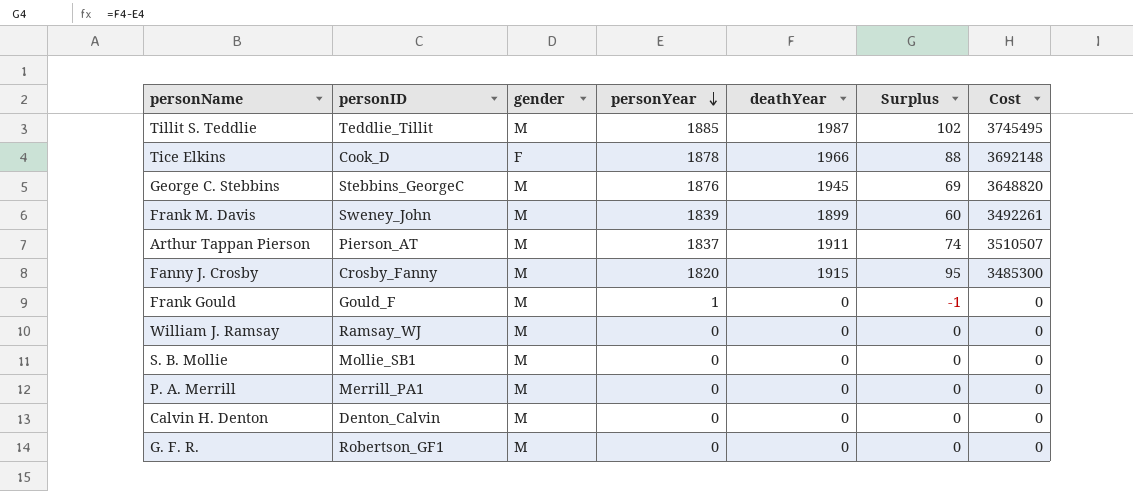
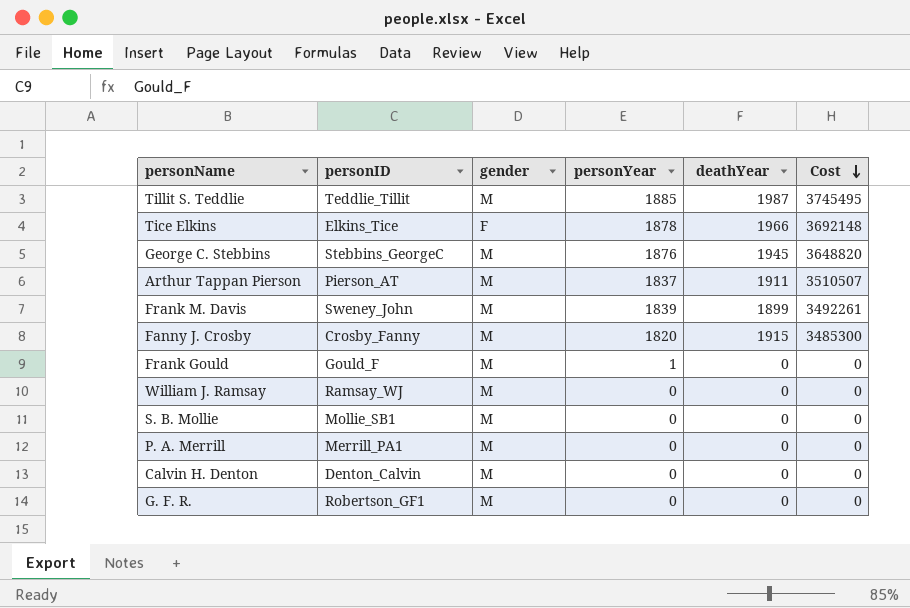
row order: personYear descending -> Cost descending
column Surplus | formula: [deathYear] - [personYear] -> none
Tice Elkins | personID: Cook_D -> Elkins_Tice

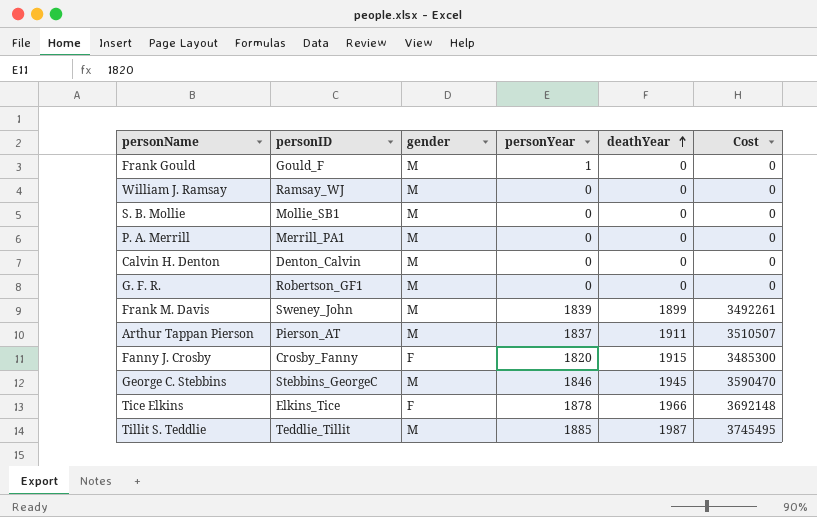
row order: Cost descending -> deathYear ascending
Fanny J. Crosby | gender: M -> F
George C. Stebbins | personYear: 1876 -> 1846
George C. Stebbins | Cost: 3648820 -> 3590470

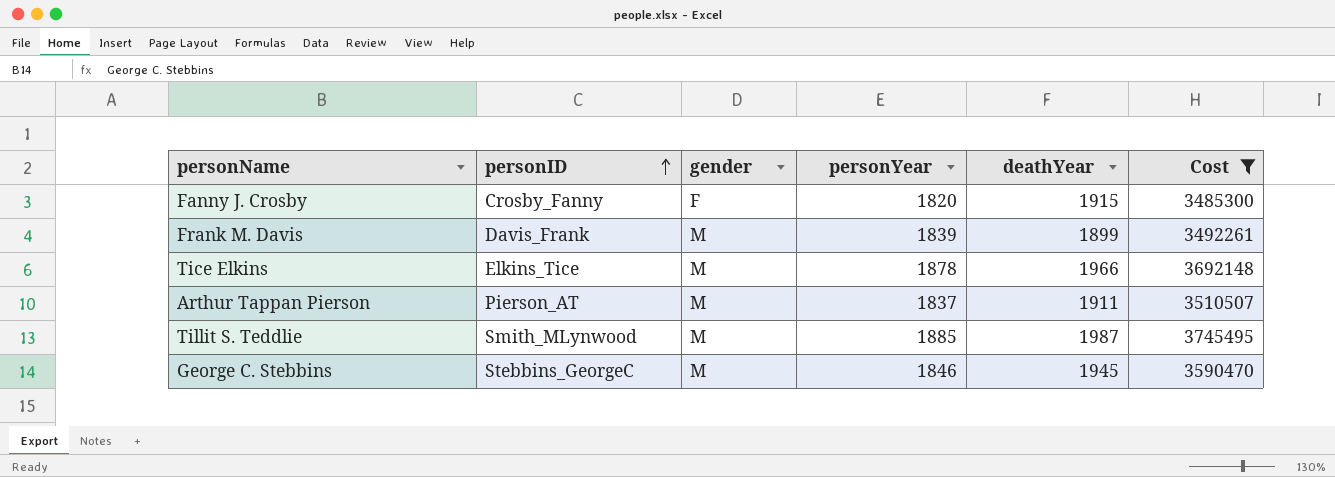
filter: none -> Cost != 0
row order: deathYear ascending -> personID ascending
Frank M. Davis | personID: Sweney_John -> Davis_Frank
Tice Elkins | gender: F -> M
Tillit S. Teddlie | personID: Teddlie_Tillit -> Smith_MLynwood

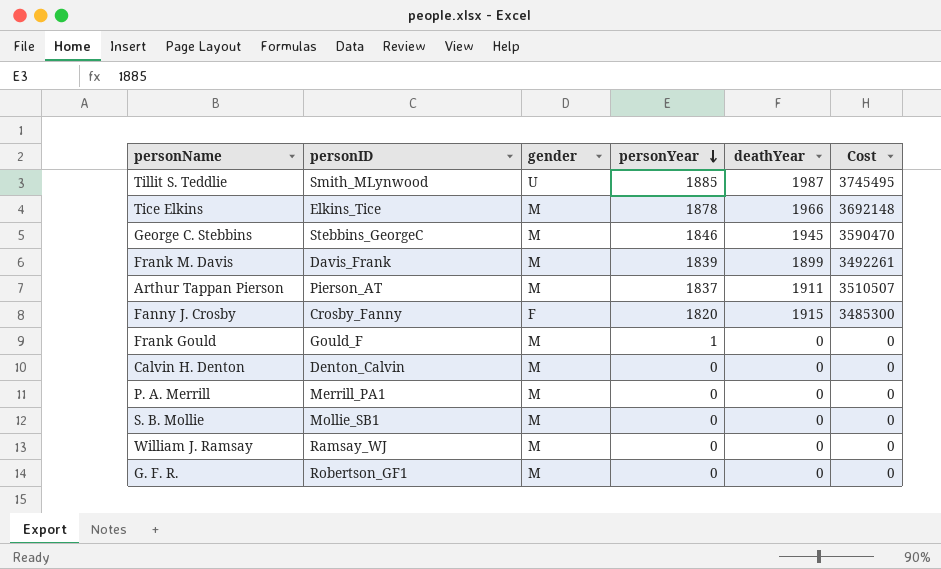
filter: Cost != 0 -> none
row order: personID ascending -> personYear descending
Tillit S. Teddlie | gender: M -> U

